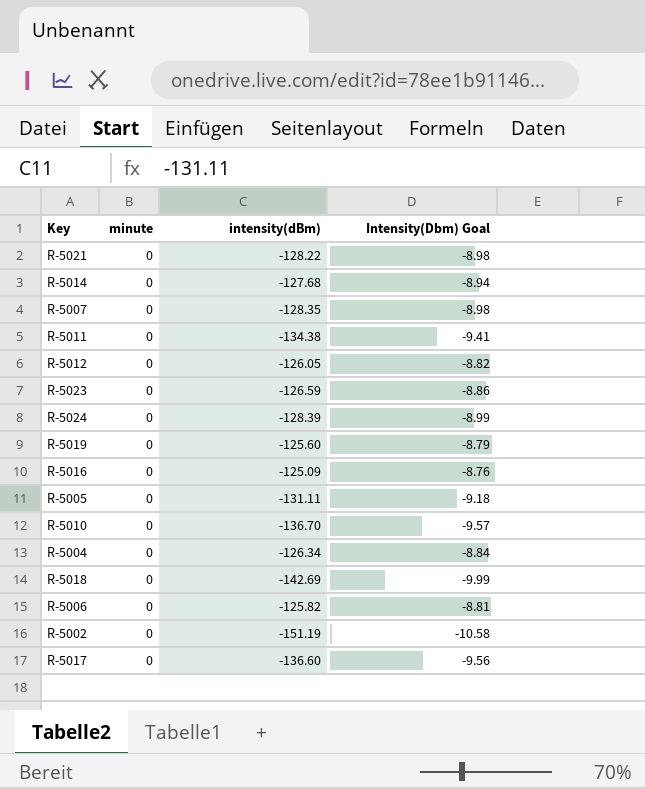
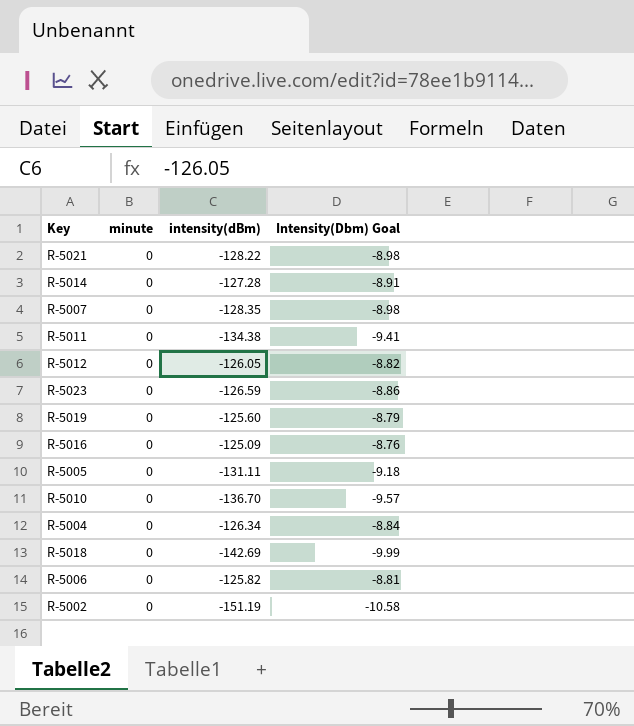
row R-5024: 0 | -128.39 | -8.99 -> none
row R-5017: 0 | -136.60 | -9.56 -> none
R-5014 | intensity(dBm): -127.68 -> -127.28
R-5014 | Intensity(Dbm) Goal: -8.94 -> -8.91

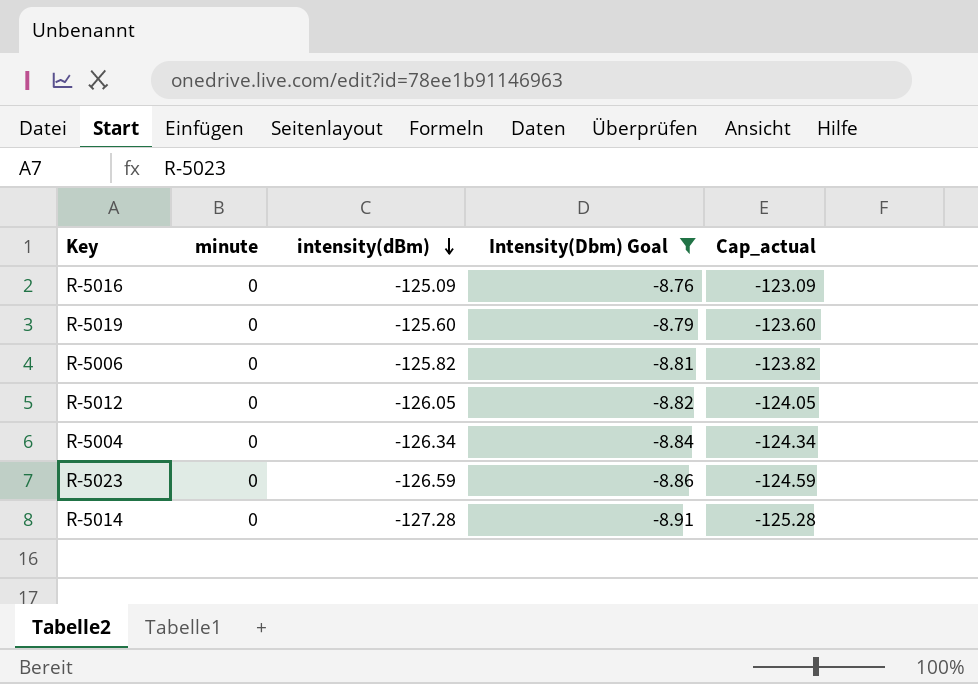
filter: none -> Intensity(Dbm) Goal >= -8.91
row order: none -> intensity(dBm) descending
column Cap_actual | formula: none -> [intensity(dBm)] + 2

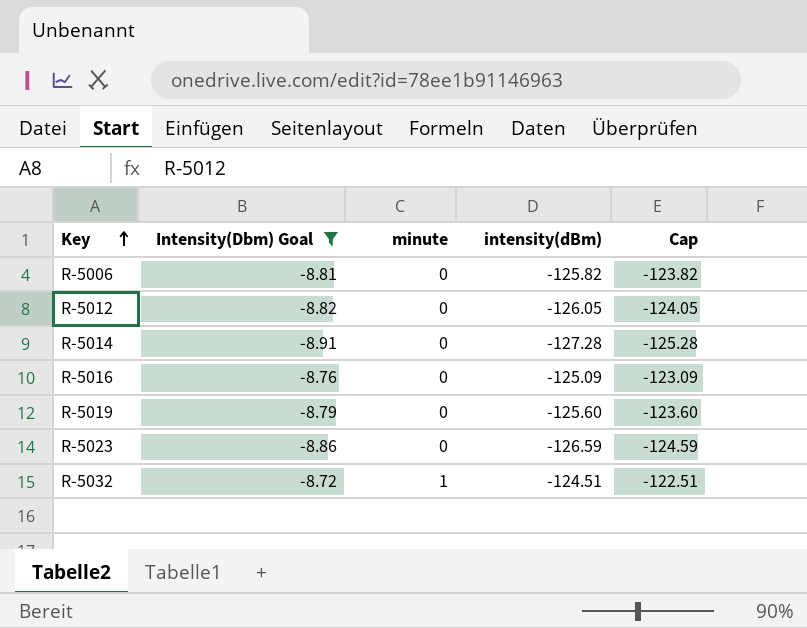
row order: intensity(dBm) descending -> Key ascending
column Intensity(Dbm) Goal | position: 4 -> 2
column name: Cap_actual -> Cap
row R-5004: 0 | -126.34 | -8.84 | -124.34 -> none
row R-5032: none -> -8.72 | 1 | -124.51 | -122.51

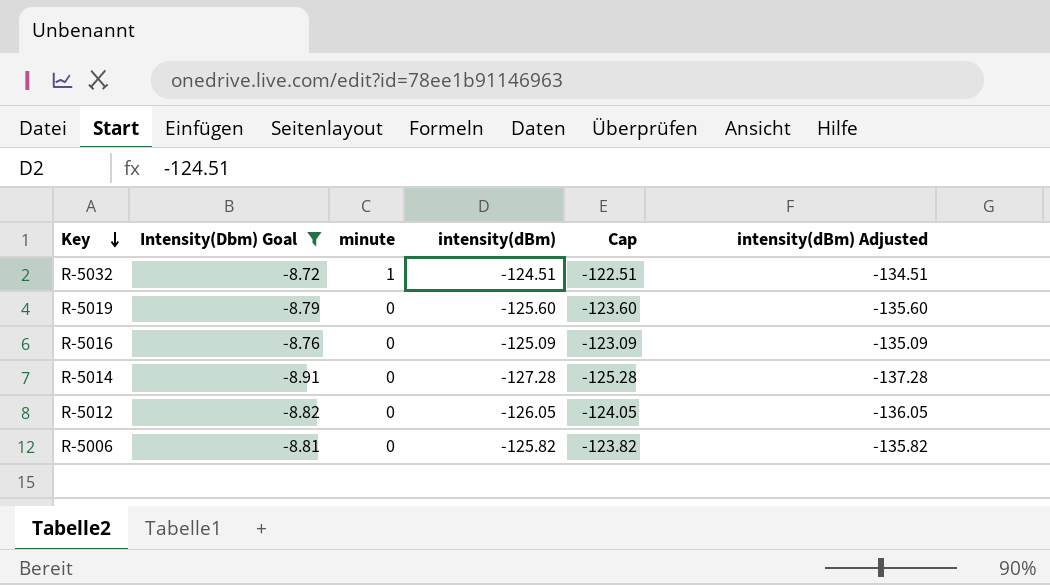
row order: Key ascending -> Key descending
column intensity(dBm) Adjusted | formula: none -> [intensity(dBm)] - 10
row R-5023: -8.86 | 0 | -126.59 | -124.59 -> none

